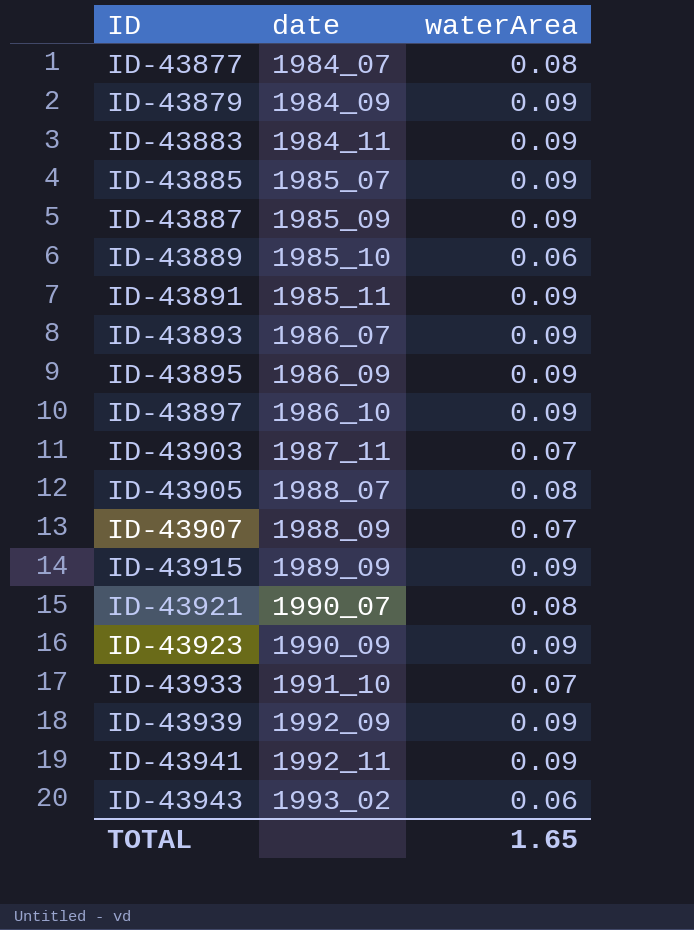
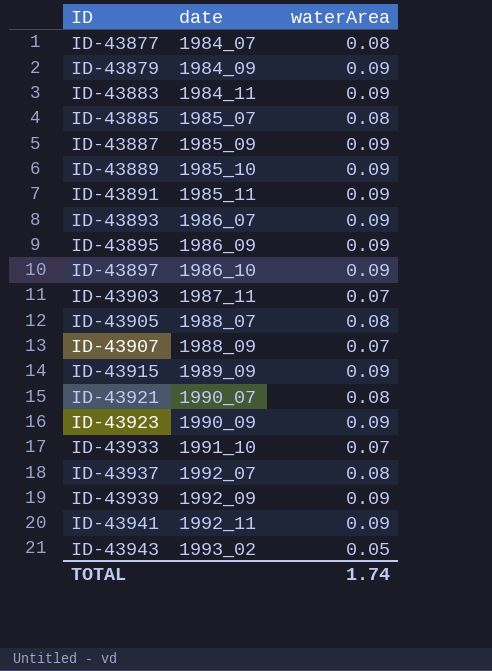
ID-43885 | waterArea: 0.09 -> 0.08
ID-43889 | waterArea: 0.06 -> 0.09
row ID-43937: none -> 1992_07 | 0.08
ID-43943 | waterArea: 0.06 -> 0.05
TOTAL | waterArea: 1.65 -> 1.74

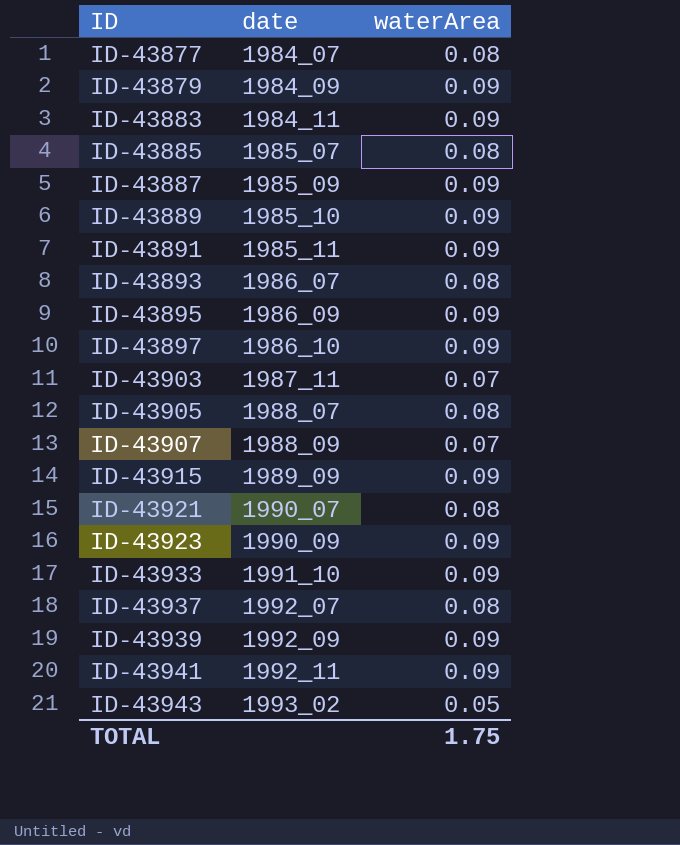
ID-43893 | waterArea: 0.09 -> 0.08
ID-43933 | waterArea: 0.07 -> 0.09
TOTAL | waterArea: 1.74 -> 1.75

